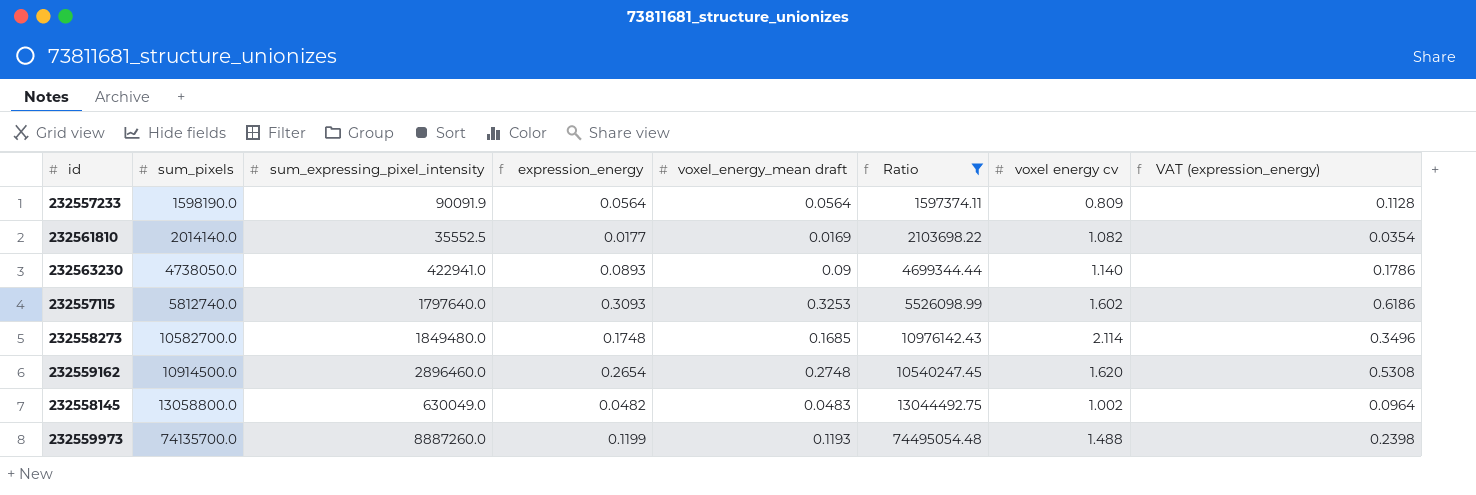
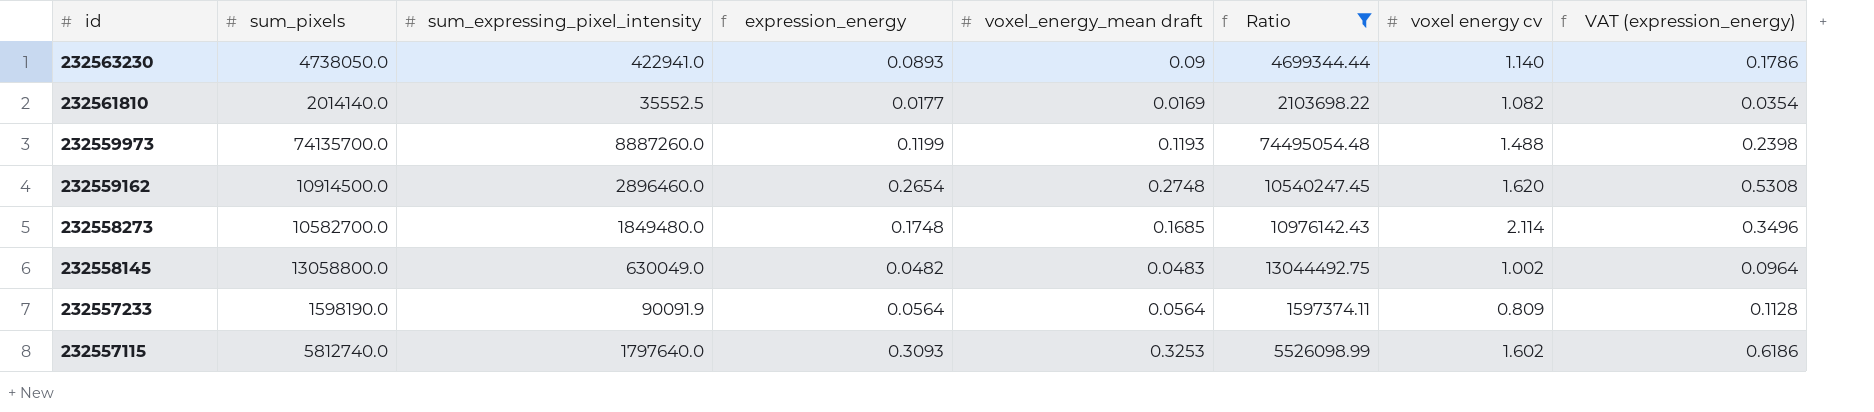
row order: sum_pixels ascending -> id descending

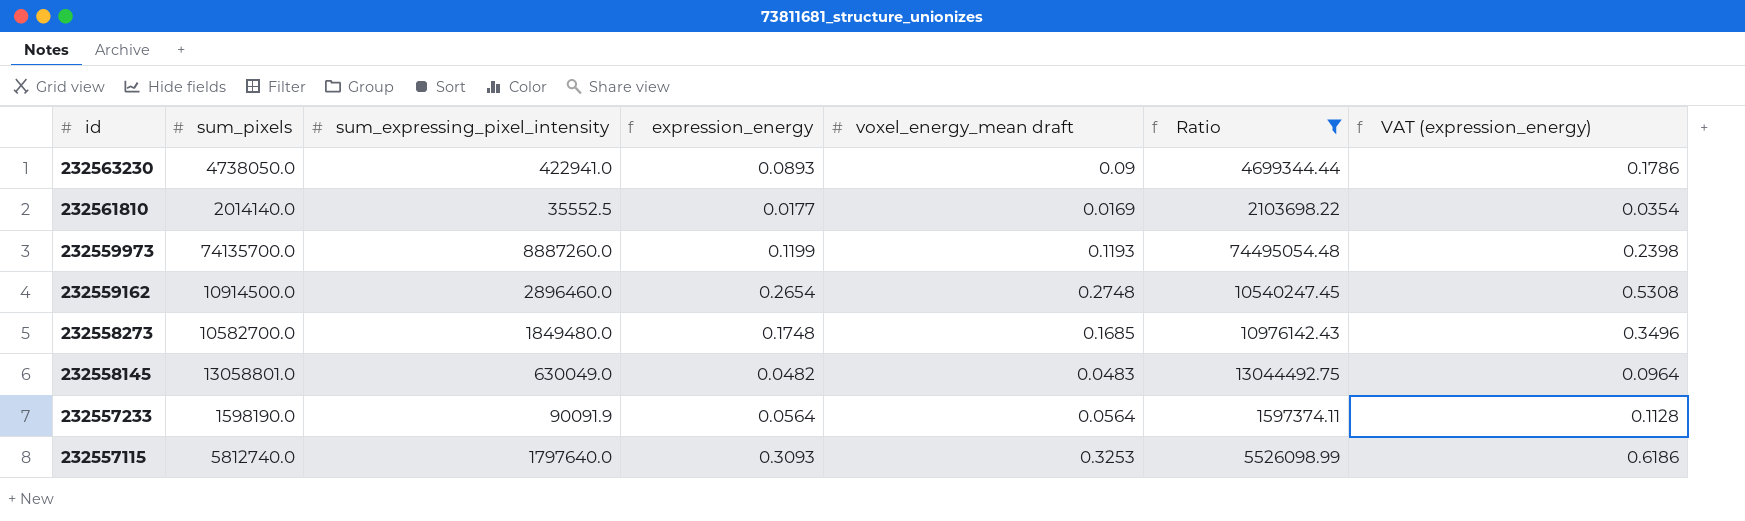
column voxel energy cv | position: 7 -> none
232558145 | sum_pixels: 13058800.0 -> 13058801.0

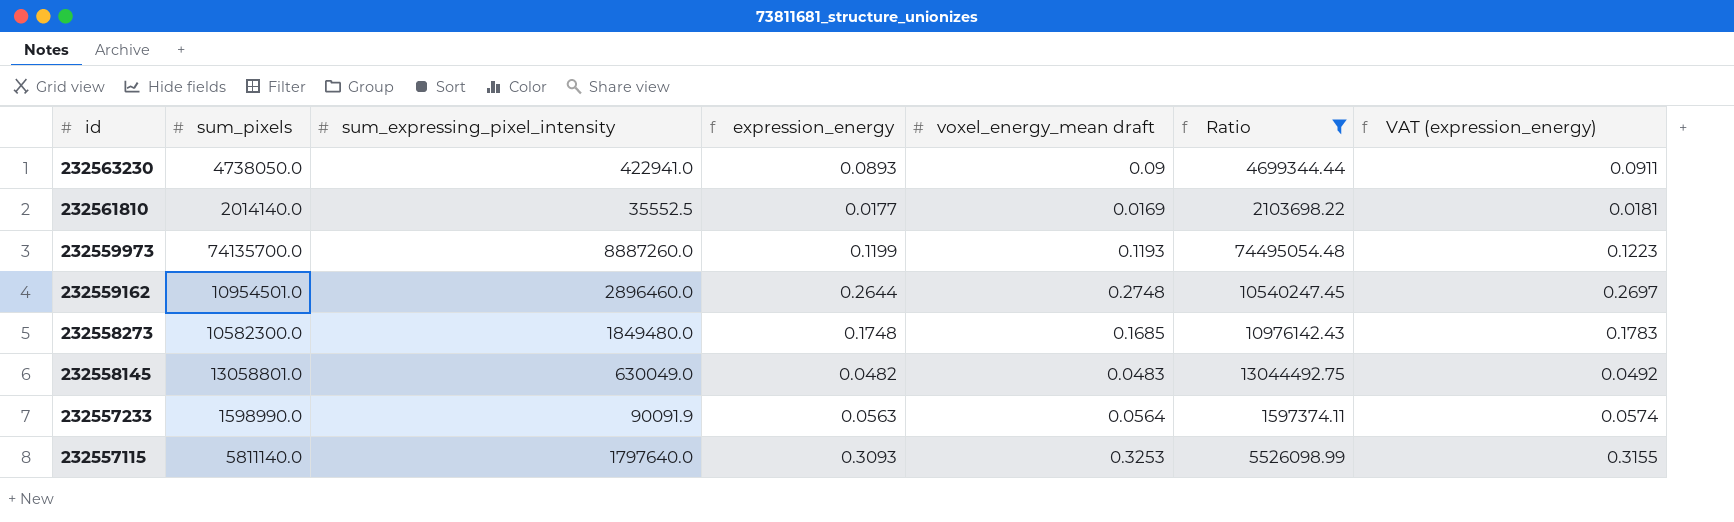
column VAT (expression_energy) | formula: [expression_energy] * 2 -> [expression_energy] * 1.02
232559162 | sum_pixels: 10914500.0 -> 10954501.0
232559162 | expression_energy: 0.2654 -> 0.2644
232558273 | sum_pixels: 10582700.0 -> 10582300.0
232557233 | sum_pixels: 1598190.0 -> 1598990.0
232557233 | expression_energy: 0.0564 -> 0.0563
232557115 | sum_pixels: 5812740.0 -> 5811140.0

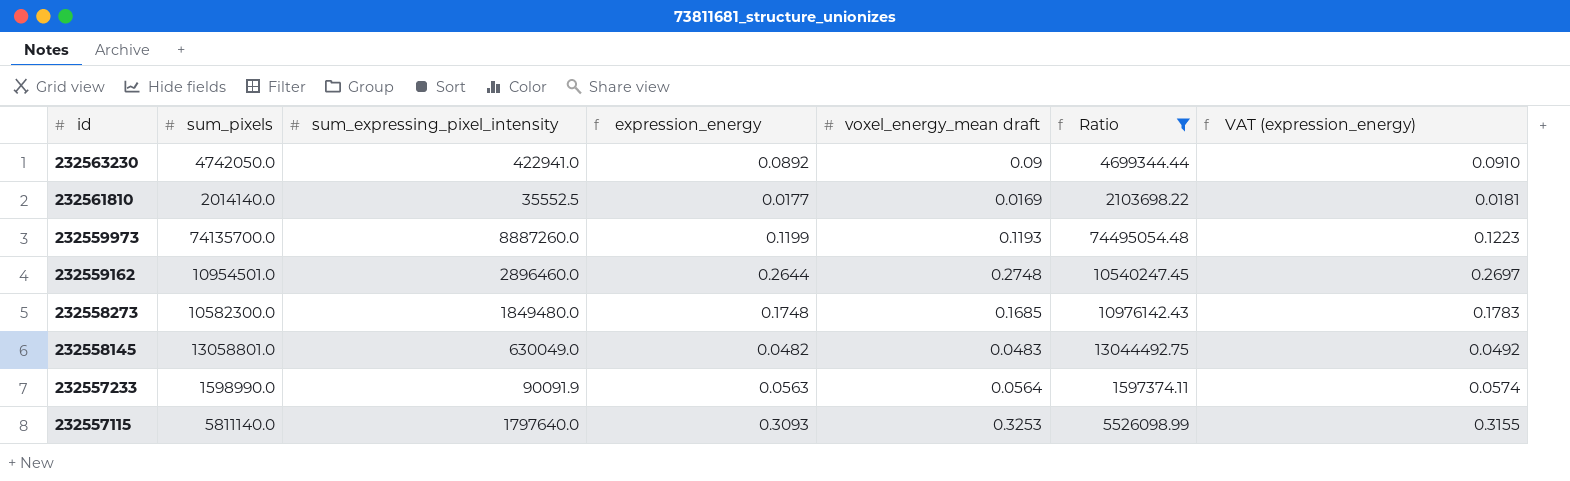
232563230 | sum_pixels: 4738050.0 -> 4742050.0
232563230 | expression_energy: 0.0893 -> 0.0892
232563230 | VAT (expression_energy): 0.0911 -> 0.0910

